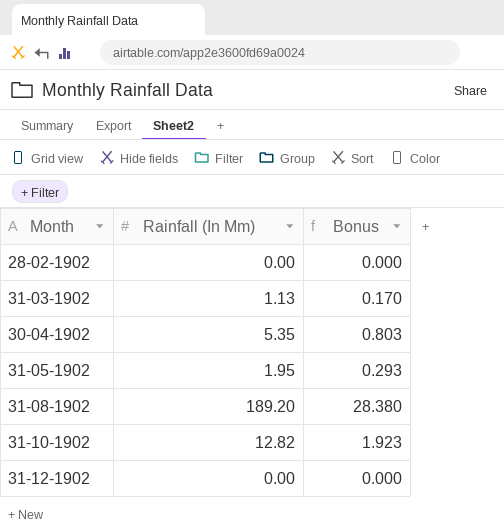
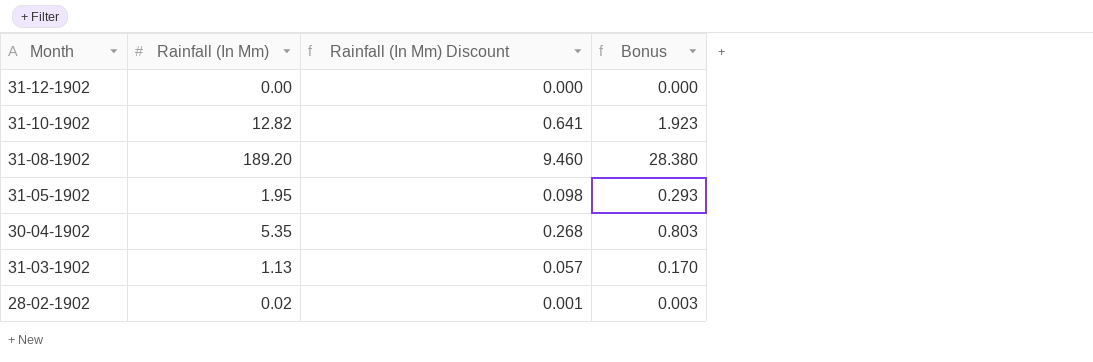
row order: Month ascending -> Month descending
column Rainfall (In Mm) Discount | formula: none -> [Rainfall (In Mm)] * 0.05
28-02-1902 | Rainfall (In Mm): 0.00 -> 0.02
28-02-1902 | Bonus: 0.000 -> 0.003

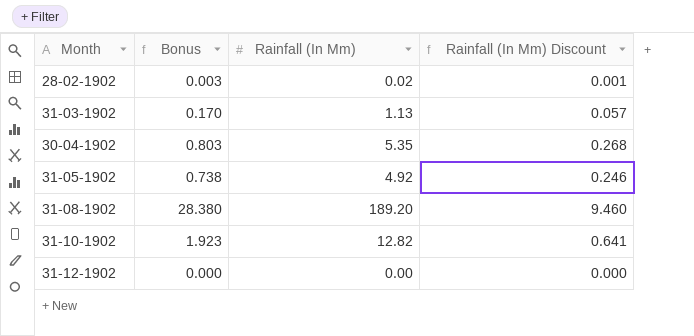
row order: Month descending -> Month ascending
column Bonus | position: 4 -> 2
31-05-1902 | Bonus: 0.293 -> 0.738
31-05-1902 | Rainfall (In Mm): 1.95 -> 4.92
31-05-1902 | Rainfall (In Mm) Discount: 0.098 -> 0.246

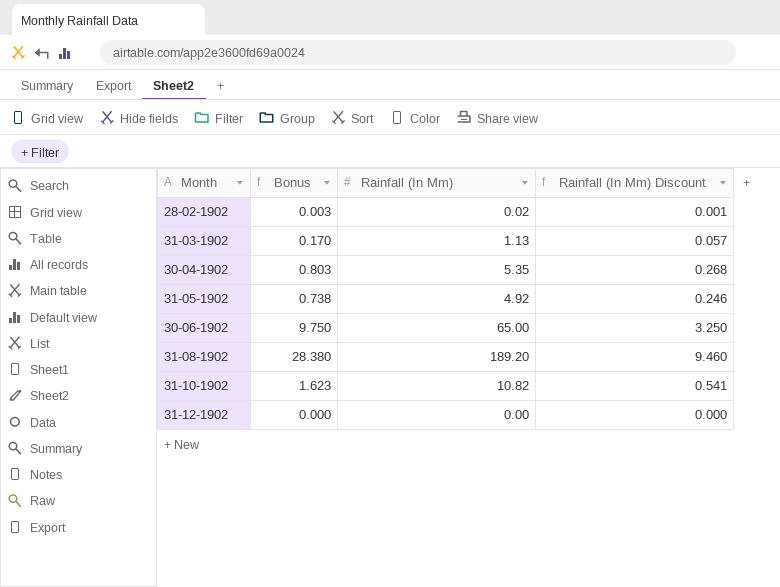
row 30-06-1902: none -> 9.750 | 65.00 | 3.250
31-10-1902 | Bonus: 1.923 -> 1.623
31-10-1902 | Rainfall (In Mm): 12.82 -> 10.82
31-10-1902 | Rainfall (In Mm) Discount: 0.641 -> 0.541

